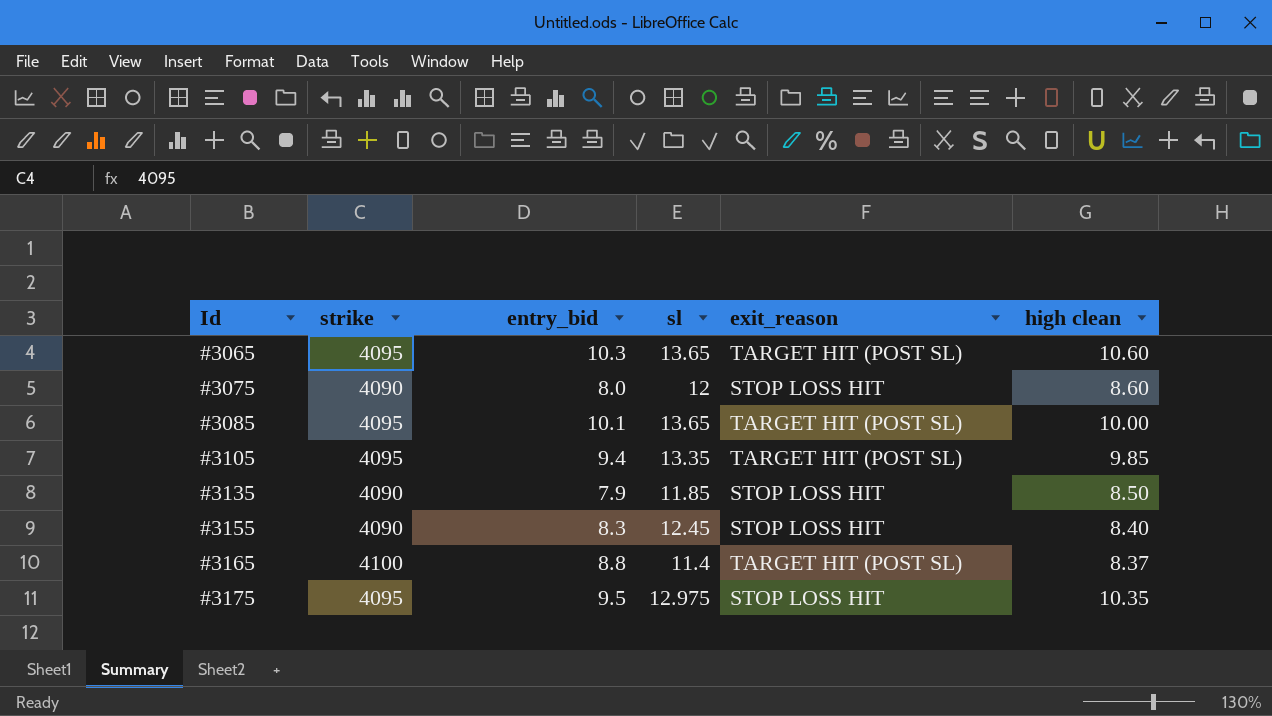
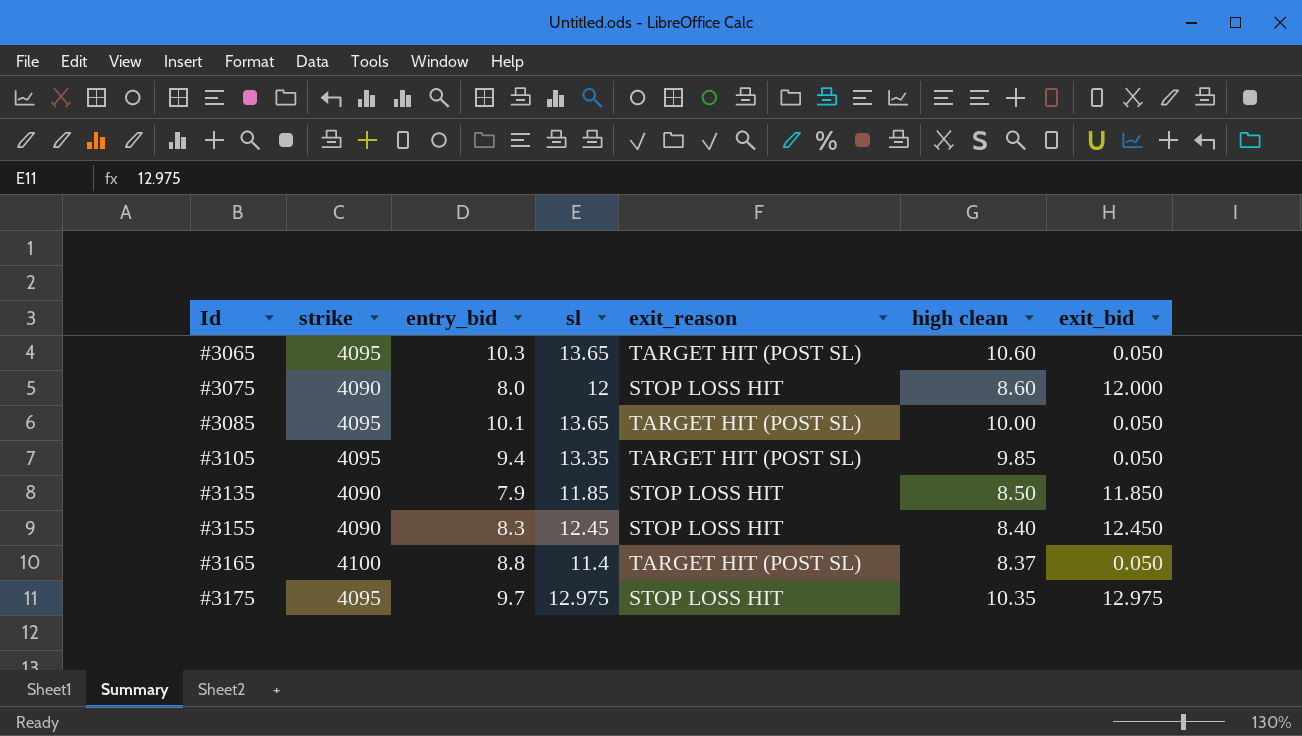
column exit_bid | position: none -> 7
#3175 | entry_bid: 9.5 -> 9.7

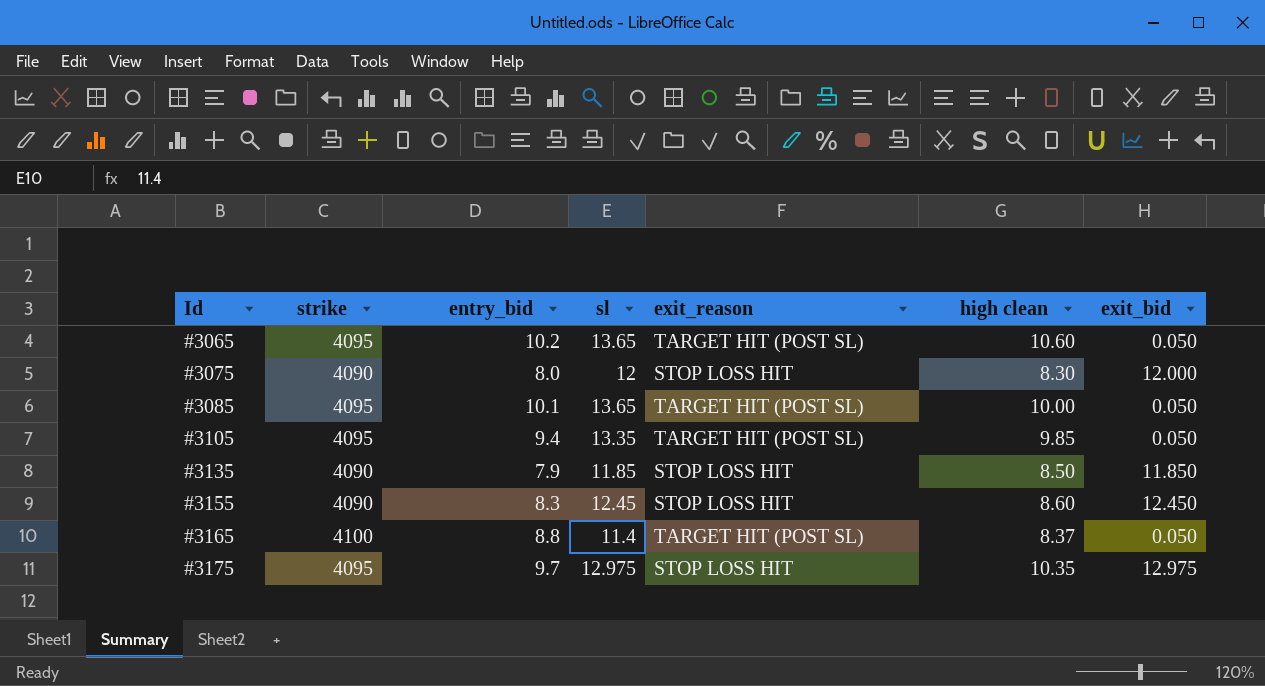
#3065 | entry_bid: 10.3 -> 10.2
#3075 | high clean: 8.60 -> 8.30
#3155 | high clean: 8.40 -> 8.60

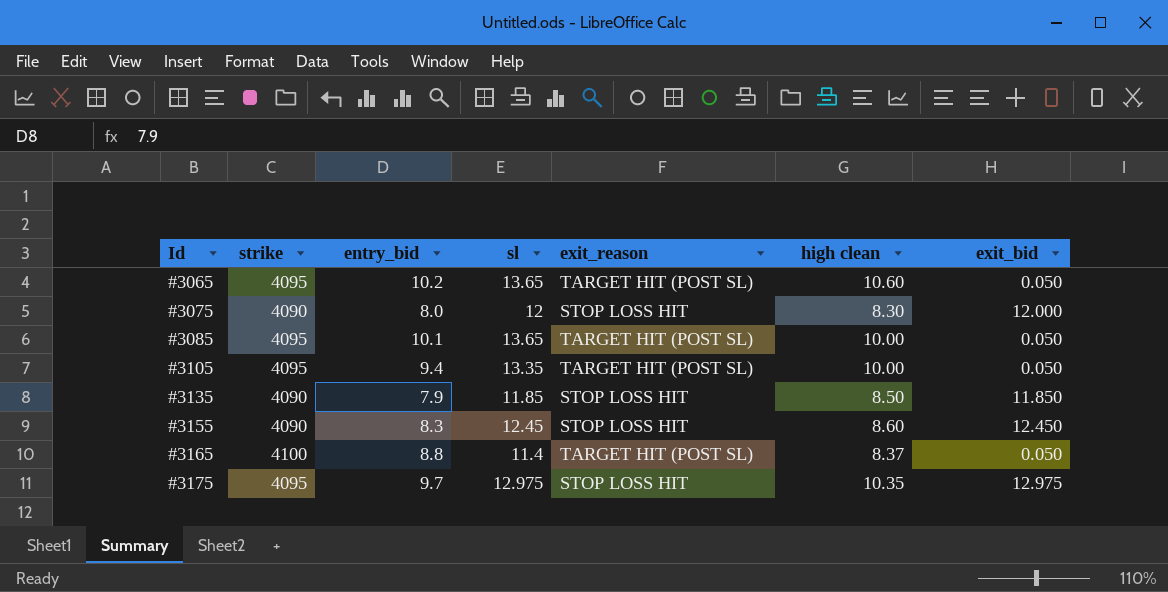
#3105 | high clean: 9.85 -> 10.00

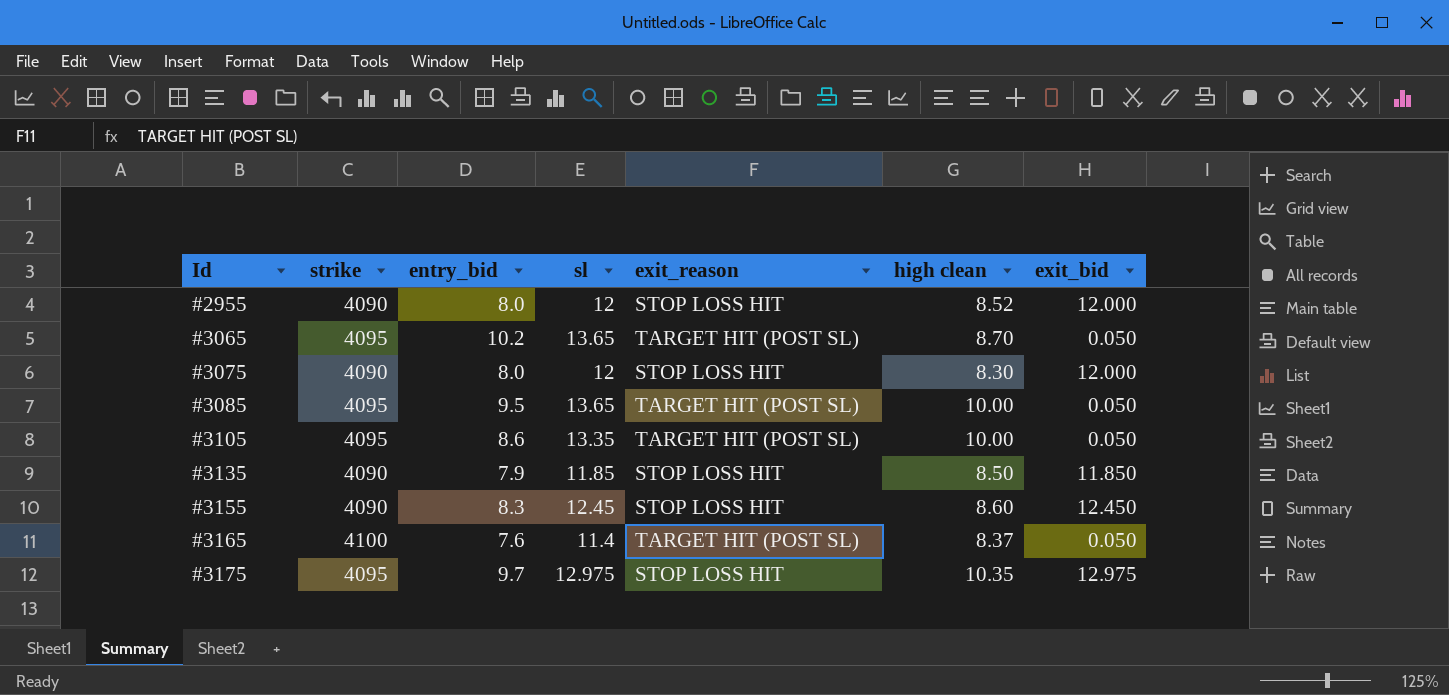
row #2955: none -> 4090 | 8.0 | 12 | STOP LOSS HIT | 8.52 | 12.000
#3065 | high clean: 10.60 -> 8.70
#3085 | entry_bid: 10.1 -> 9.5
#3105 | entry_bid: 9.4 -> 8.6
#3165 | entry_bid: 8.8 -> 7.6

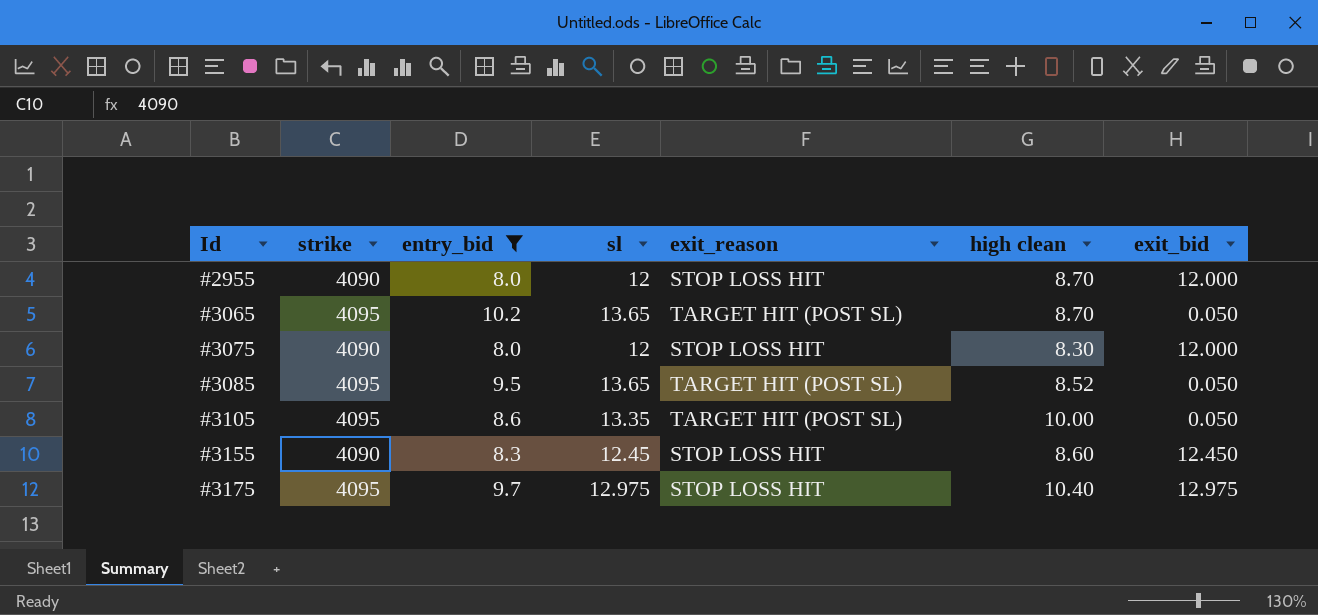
filter: none -> entry_bid >= 8.0
#2955 | high clean: 8.52 -> 8.70
#3085 | high clean: 10.00 -> 8.52
#3175 | high clean: 10.35 -> 10.40

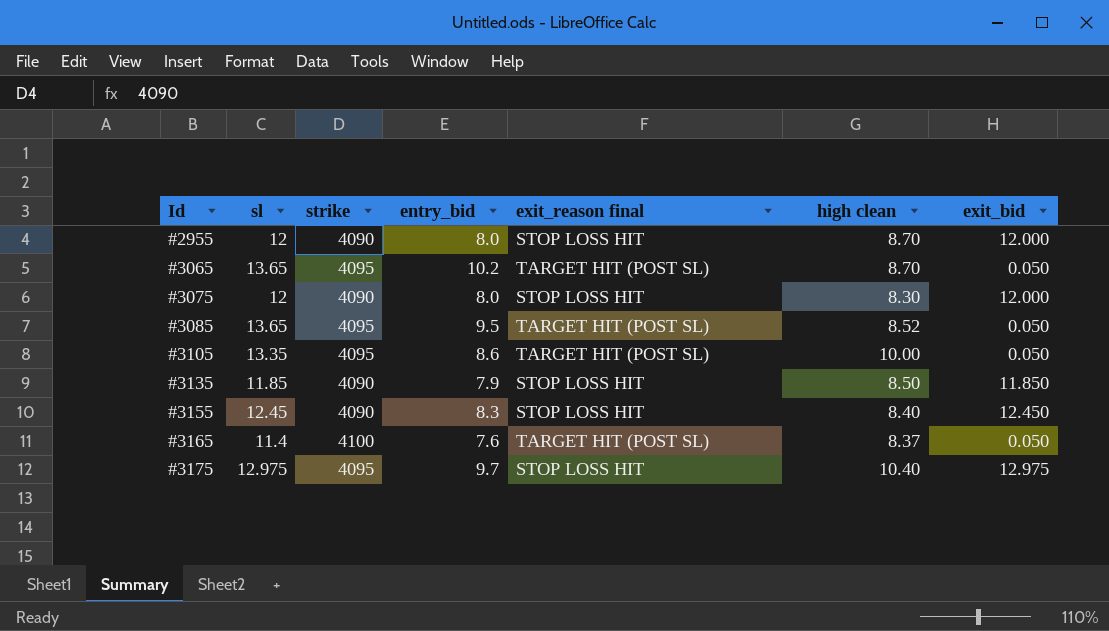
filter: entry_bid >= 8.0 -> none
column sl | position: 4 -> 2
column name: exit_reason -> exit_reason final
#3155 | high clean: 8.60 -> 8.40

